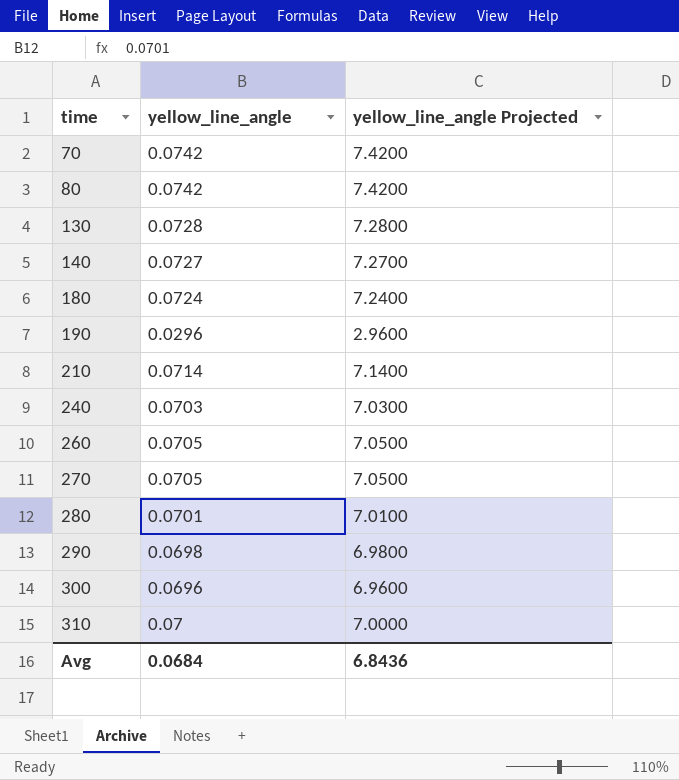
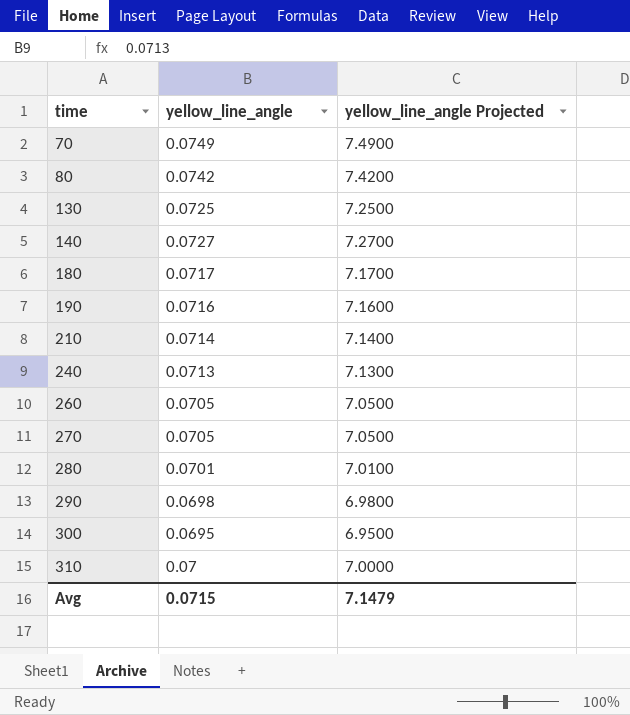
70 | yellow_line_angle: 0.0742 -> 0.0749
70 | yellow_line_angle Projected: 7.4200 -> 7.4900
130 | yellow_line_angle: 0.0728 -> 0.0725
130 | yellow_line_angle Projected: 7.2800 -> 7.2500
180 | yellow_line_angle: 0.0724 -> 0.0717
180 | yellow_line_angle Projected: 7.2400 -> 7.1700
190 | yellow_line_angle: 0.0296 -> 0.0716
190 | yellow_line_angle Projected: 2.9600 -> 7.1600
240 | yellow_line_angle: 0.0703 -> 0.0713
240 | yellow_line_angle Projected: 7.0300 -> 7.1300
300 | yellow_line_angle: 0.0696 -> 0.0695
300 | yellow_line_angle Projected: 6.9600 -> 6.9500
Avg | yellow_line_angle: 0.0684 -> 0.0715
Avg | yellow_line_angle Projected: 6.8436 -> 7.1479

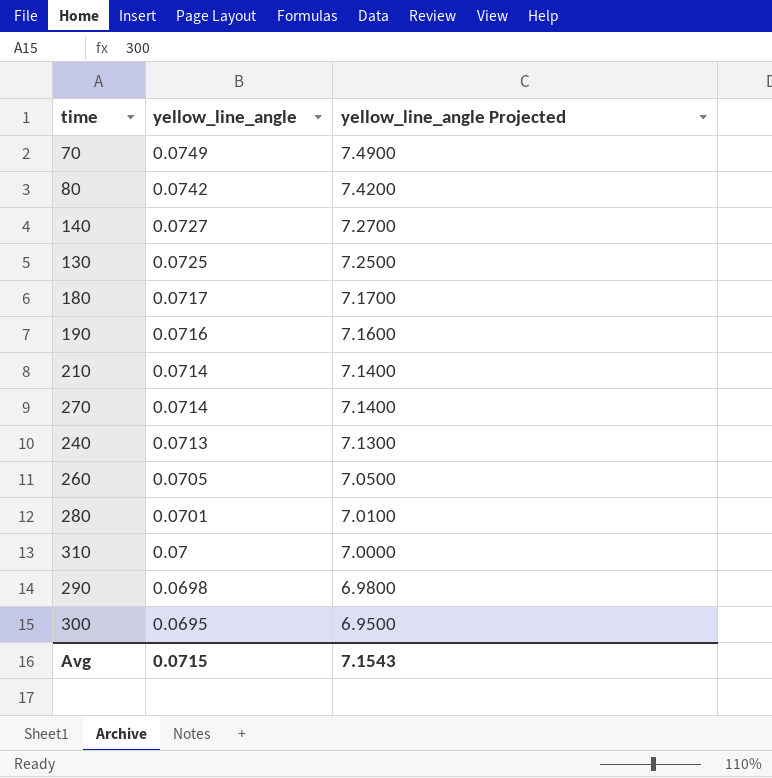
row order: time ascending -> yellow_line_angle descending
270 | yellow_line_angle: 0.0705 -> 0.0714
270 | yellow_line_angle Projected: 7.0500 -> 7.1400
Avg | yellow_line_angle Projected: 7.1479 -> 7.1543

